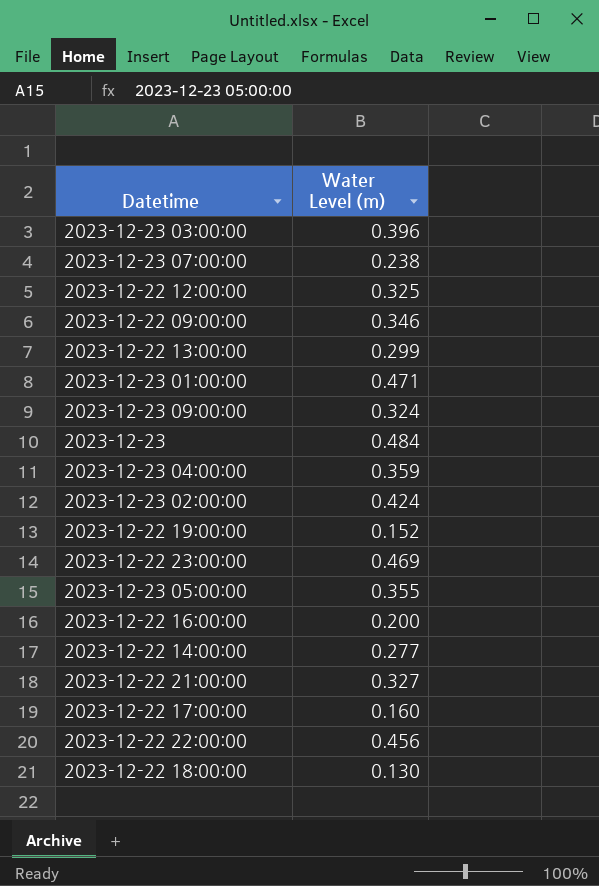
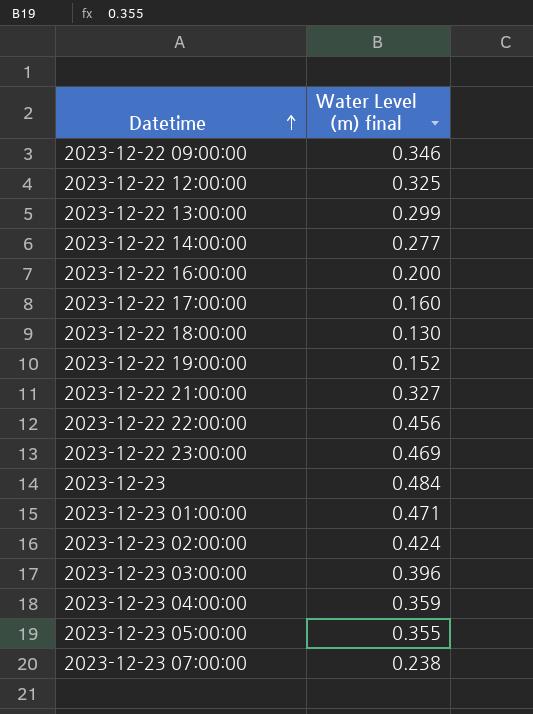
row order: none -> Datetime ascending
column name: Water Level (m) -> Water Level (m) final
row 2023-12-23 09:00:00: 0.324 -> none

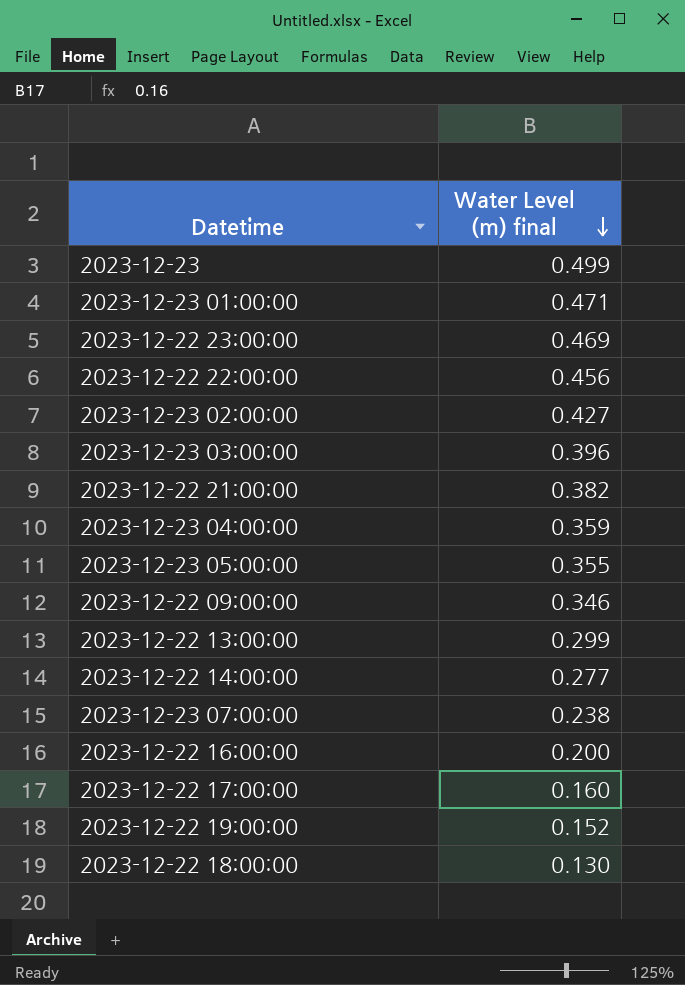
row order: Datetime ascending -> Water Level (m) final descending
row 2023-12-22 12:00:00: 0.325 -> none
2023-12-23 | Water Level (m) final: 0.484 -> 0.499
2023-12-23 02:00:00 | Water Level (m) final: 0.424 -> 0.427
2023-12-22 21:00:00 | Water Level (m) final: 0.327 -> 0.382

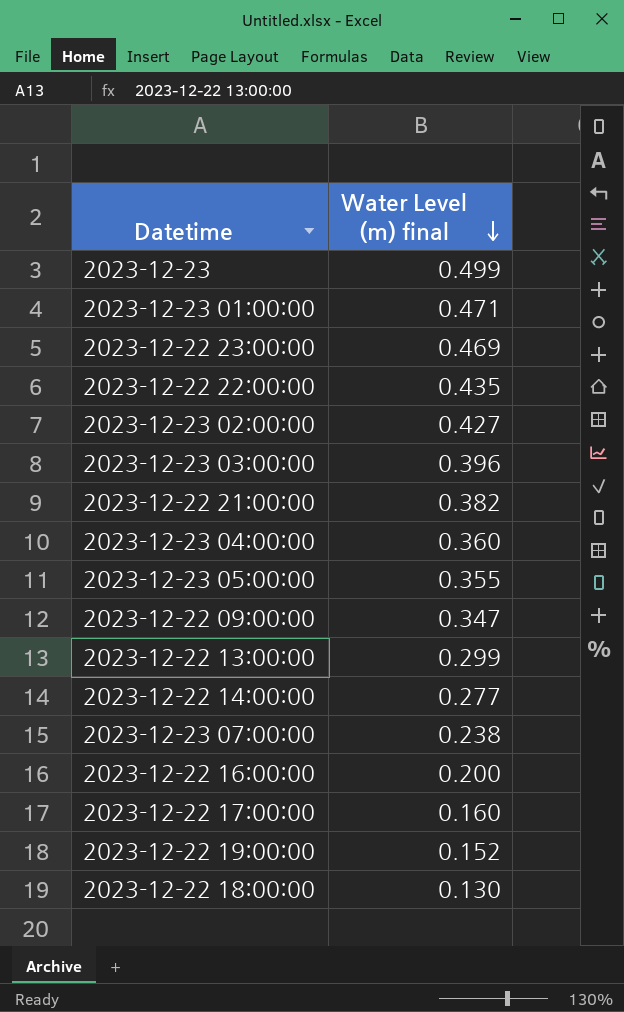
2023-12-22 22:00:00 | Water Level (m) final: 0.456 -> 0.435
2023-12-23 04:00:00 | Water Level (m) final: 0.359 -> 0.360
2023-12-22 09:00:00 | Water Level (m) final: 0.346 -> 0.347

